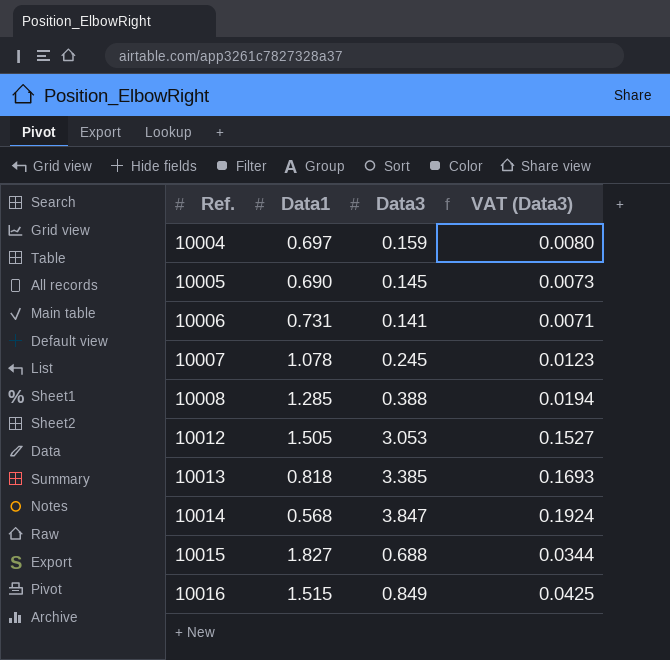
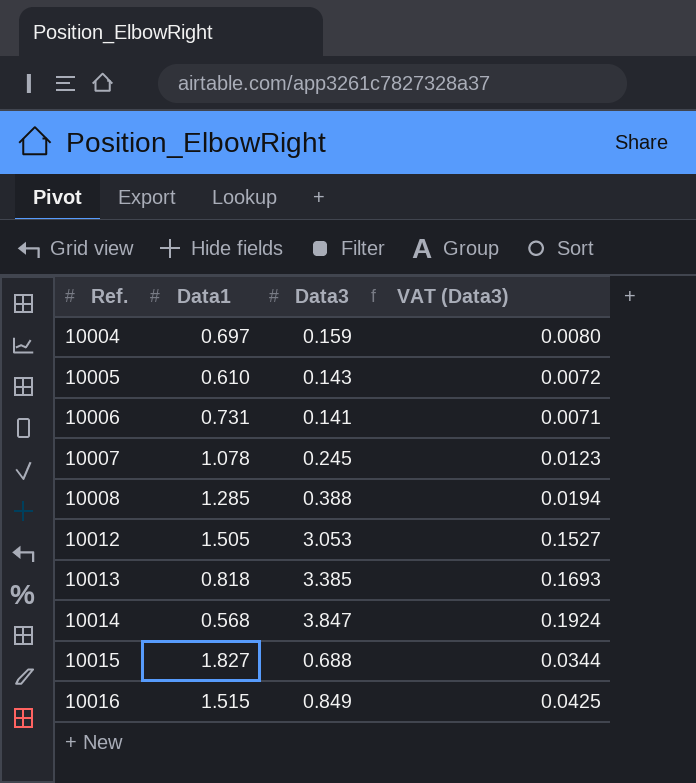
10005 | Data1: 0.690 -> 0.610
10005 | Data3: 0.145 -> 0.143
10005 | VAT (Data3): 0.0073 -> 0.0072

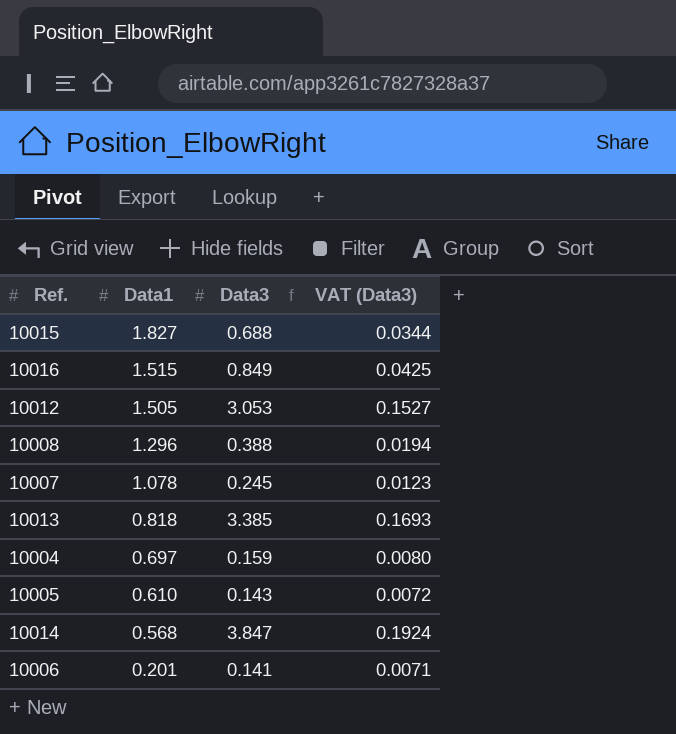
row order: Ref. ascending -> Data1 descending
10008 | Data1: 1.285 -> 1.296
10006 | Data1: 0.731 -> 0.201

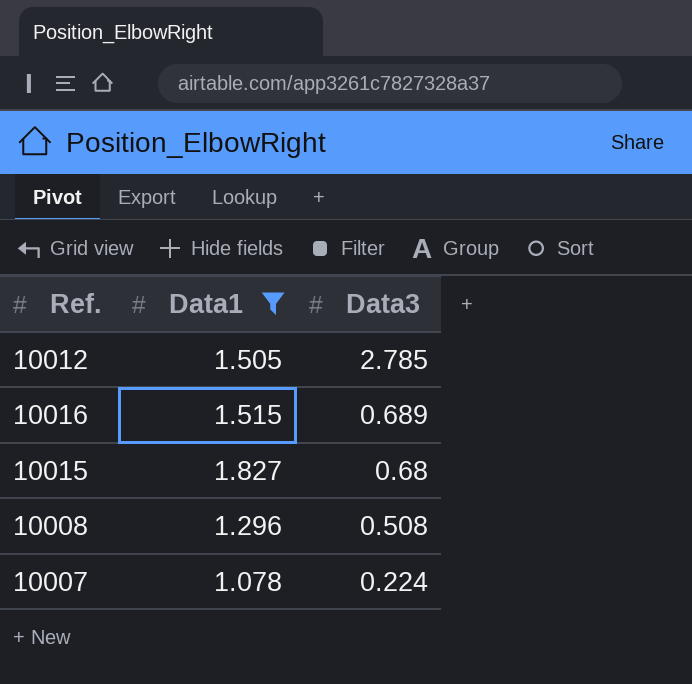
filter: none -> Data1 >= 1.078
row order: Data1 descending -> Data3 descending
column VAT (Data3) | formula: [Data3] * 0.05 -> none
10012 | Data3: 3.053 -> 2.785
10016 | Data3: 0.849 -> 0.689
10015 | Data3: 0.688 -> 0.68
10008 | Data3: 0.388 -> 0.508
10007 | Data3: 0.245 -> 0.224

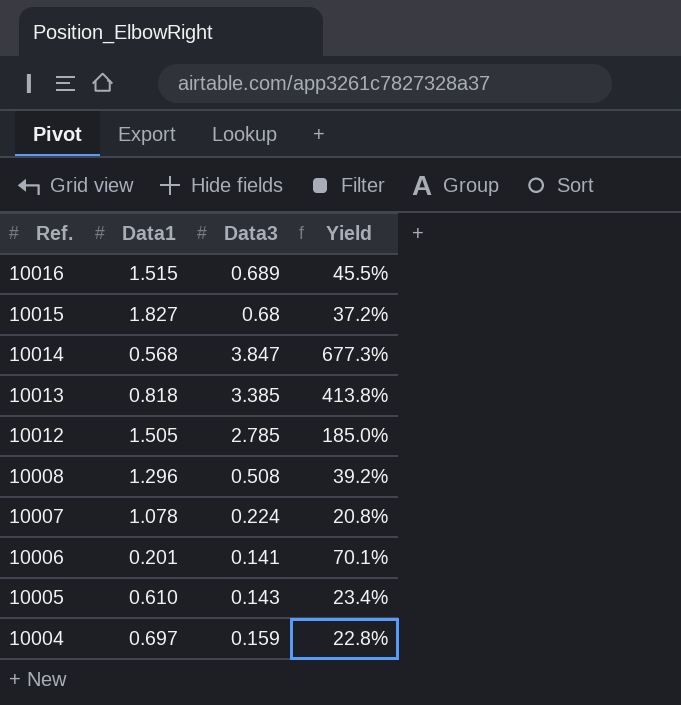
filter: Data1 >= 1.078 -> none
row order: Data3 descending -> Ref. descending
column Yield | formula: none -> [Data3] / [Data1]

